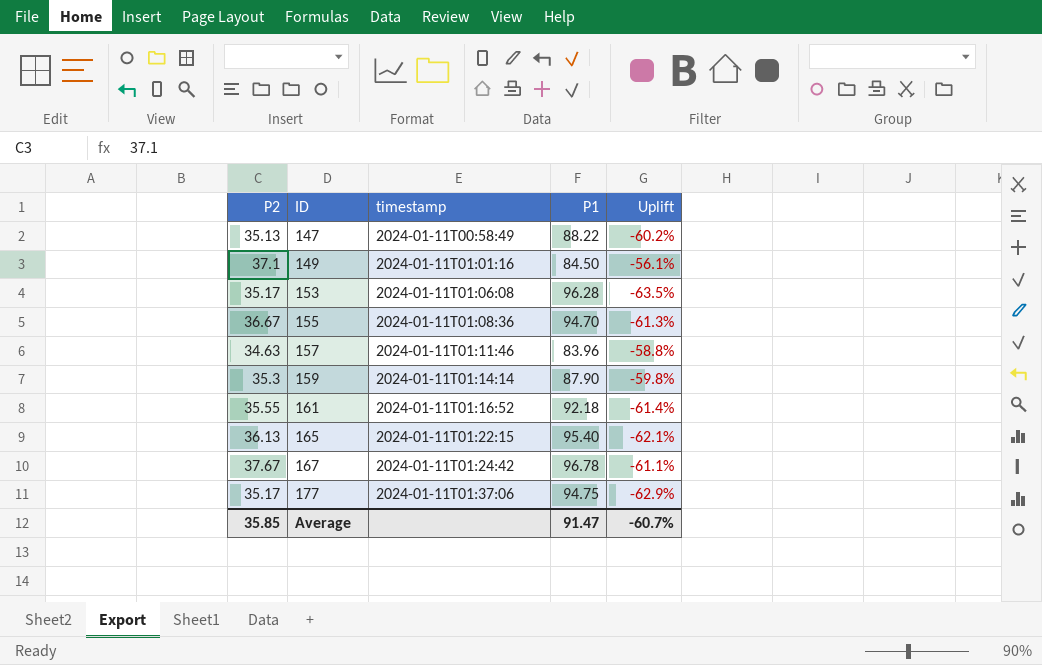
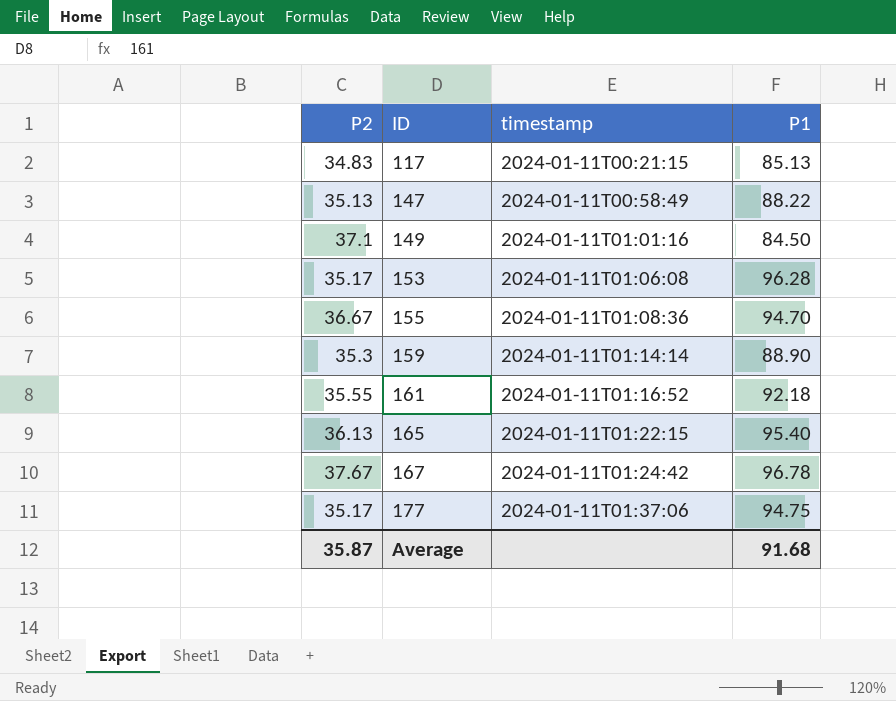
column Uplift | formula: ([P2] - [P1]) / [P1] -> none
row 157: 34.63 | 2024-01-11T01:11:46 | 83.96 | -58.8% -> none
row 117: none -> 34.83 | 2024-01-11T00:21:15 | 85.13
159 | P1: 87.90 -> 88.90
Average | P2: 35.85 -> 35.87
Average | P1: 91.47 -> 91.68

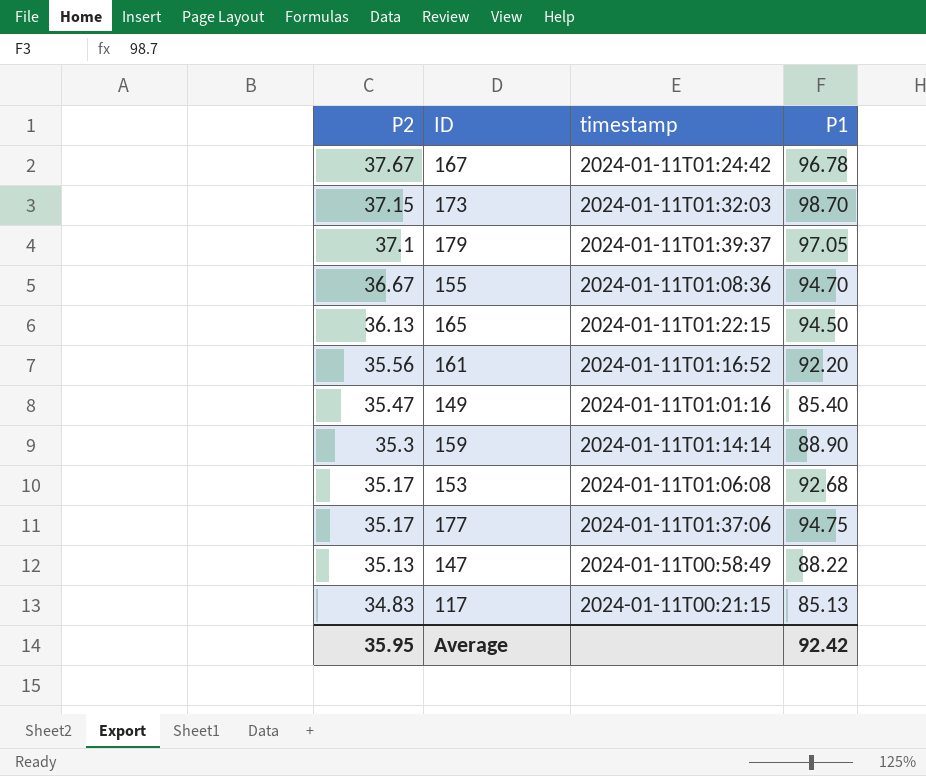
row order: ID ascending -> P2 descending
row 173: none -> 37.15 | 2024-01-11T01:32:03 | 98.70
row 179: none -> 37.1 | 2024-01-11T01:39:37 | 97.05
165 | P1: 95.40 -> 94.50
161 | P2: 35.55 -> 35.56
161 | P1: 92.18 -> 92.20
149 | P2: 37.1 -> 35.47
149 | P1: 84.50 -> 85.40
153 | P1: 96.28 -> 92.68
Average | P2: 35.87 -> 35.95
Average | P1: 91.68 -> 92.42

